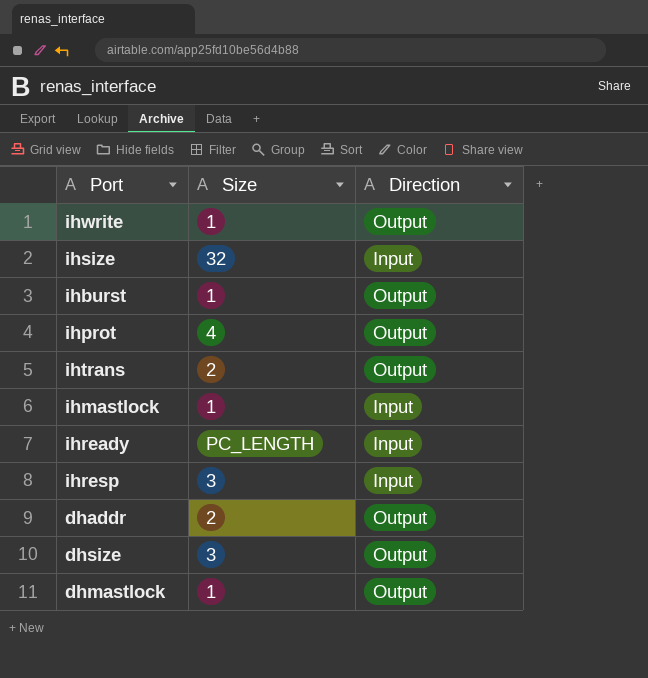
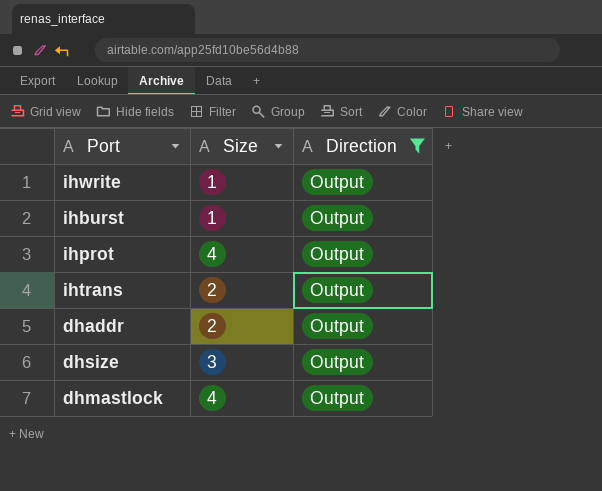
filter: none -> Direction = Output
dhmastlock | Size: 1 -> 4

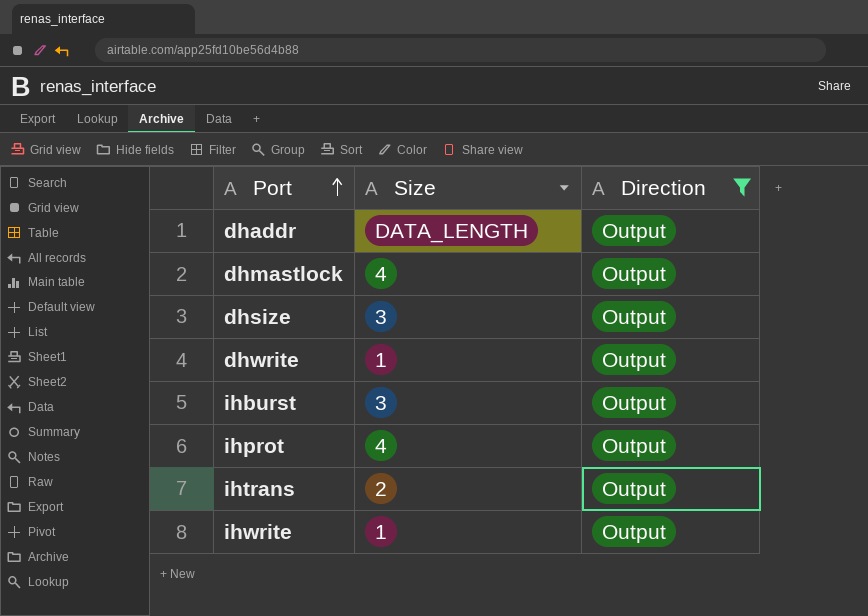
row order: none -> Port ascending
dhaddr | Size: 2 -> DATA_LENGTH
row dhwrite: none -> 1 | Output
ihburst | Size: 1 -> 3

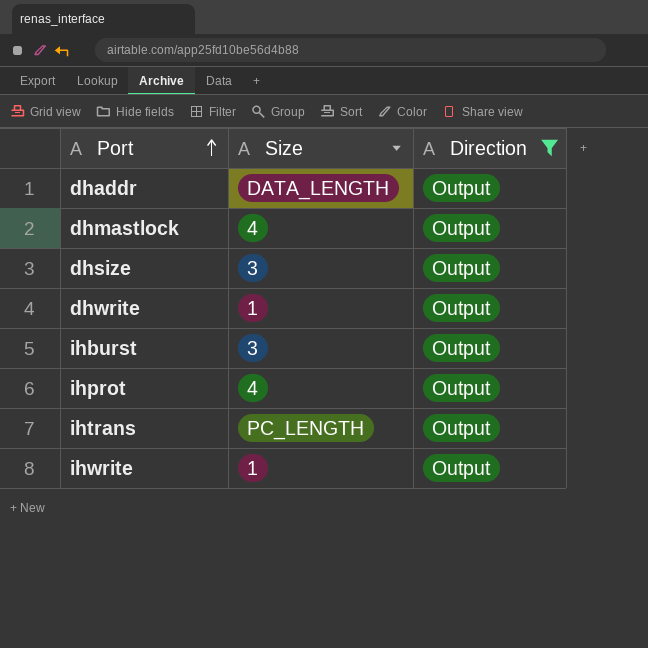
ihtrans | Size: 2 -> PC_LENGTH

